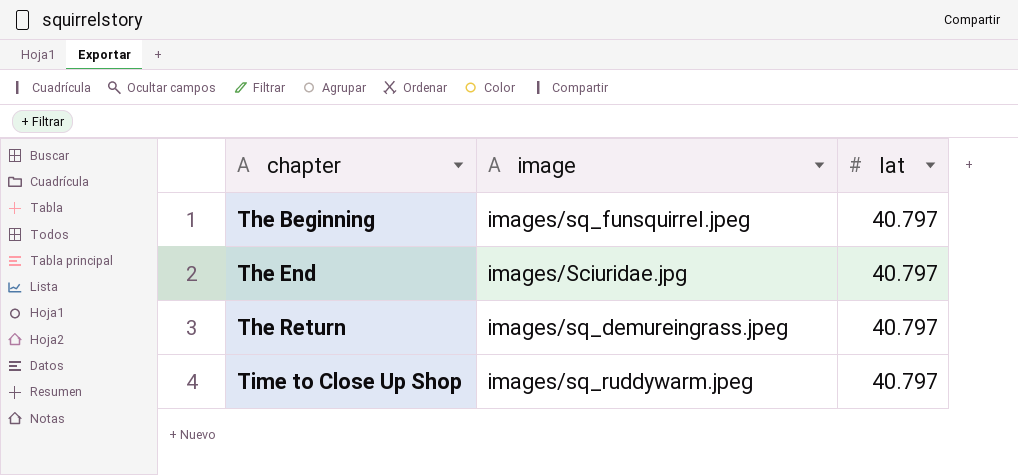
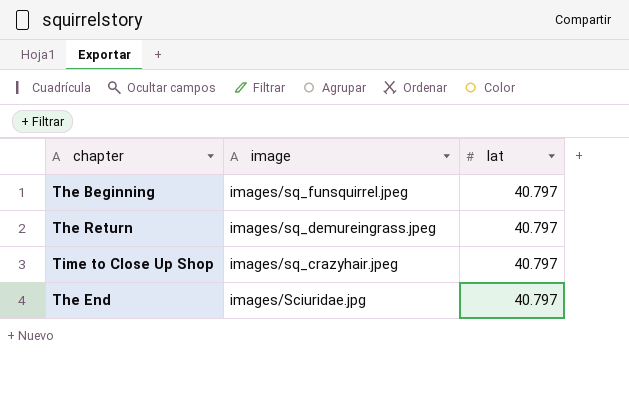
row order: chapter ascending -> image descending
Time to Close Up Shop | image: images/sq_ruddywarm.jpeg -> images/sq_crazyhair.jpeg

